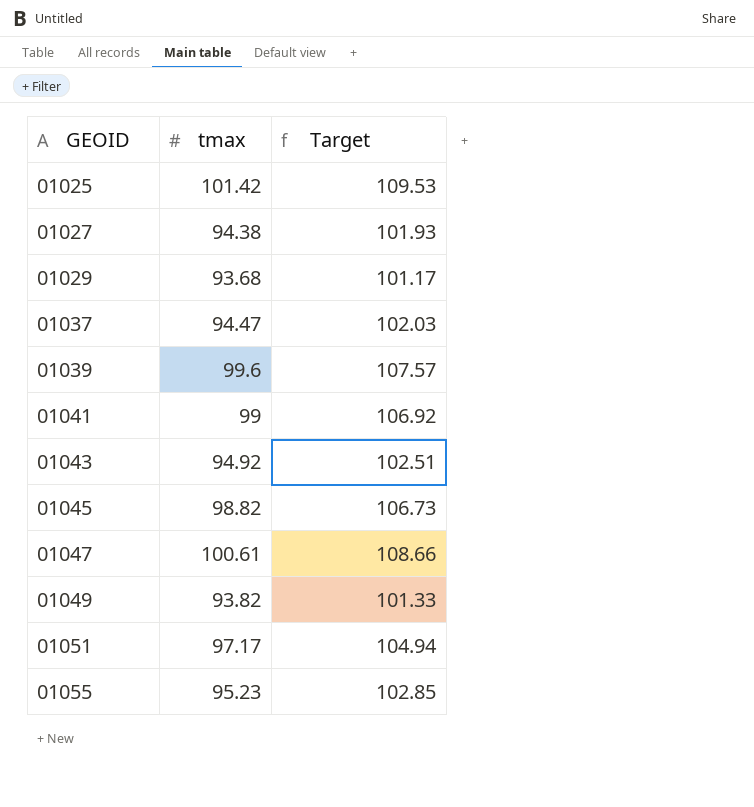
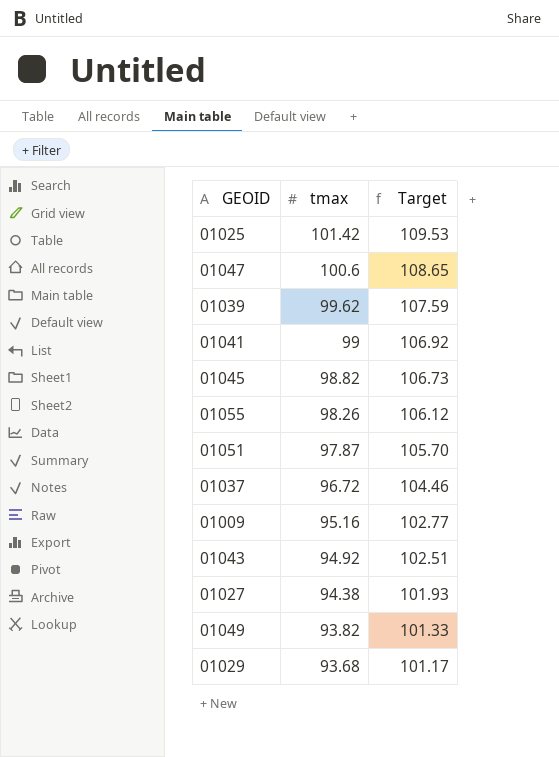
row order: GEOID ascending -> tmax descending
01047 | tmax: 100.61 -> 100.6
01047 | Target: 108.66 -> 108.65
01039 | tmax: 99.6 -> 99.62
01039 | Target: 107.57 -> 107.59
01055 | tmax: 95.23 -> 98.26
01055 | Target: 102.85 -> 106.12
01051 | tmax: 97.17 -> 97.87
01051 | Target: 104.94 -> 105.70
01037 | tmax: 94.47 -> 96.72
01037 | Target: 102.03 -> 104.46
row 01009: none -> 95.16 | 102.77

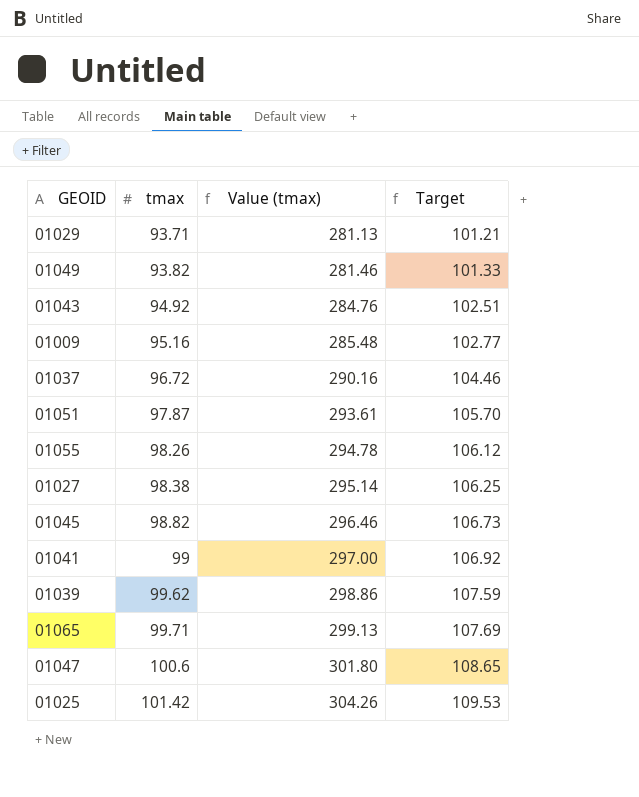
row order: tmax descending -> tmax ascending
column Value (tmax) | formula: none -> [tmax] * 3
01029 | tmax: 93.68 -> 93.71
01029 | Target: 101.17 -> 101.21
01027 | tmax: 94.38 -> 98.38
01027 | Target: 101.93 -> 106.25
row 01065: none -> 99.71 | 299.13 | 107.69

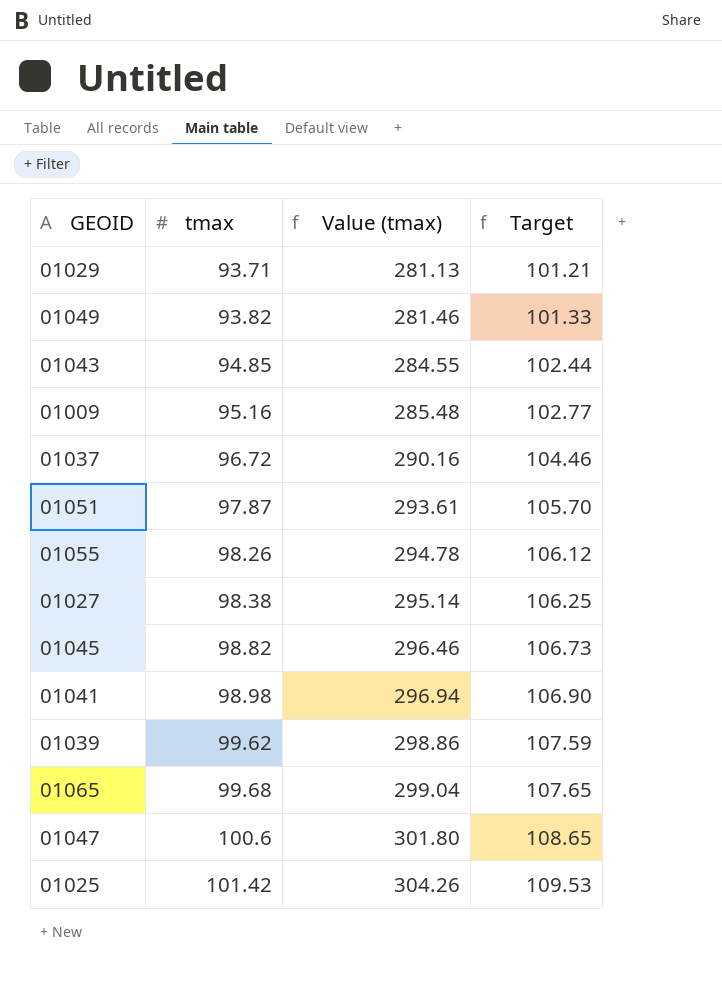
01043 | tmax: 94.92 -> 94.85
01043 | Value (tmax): 284.76 -> 284.55
01043 | Target: 102.51 -> 102.44
01041 | tmax: 99 -> 98.98
01041 | Value (tmax): 297.00 -> 296.94
01041 | Target: 106.92 -> 106.90
01065 | tmax: 99.71 -> 99.68
01065 | Value (tmax): 299.13 -> 299.04
01065 | Target: 107.69 -> 107.65

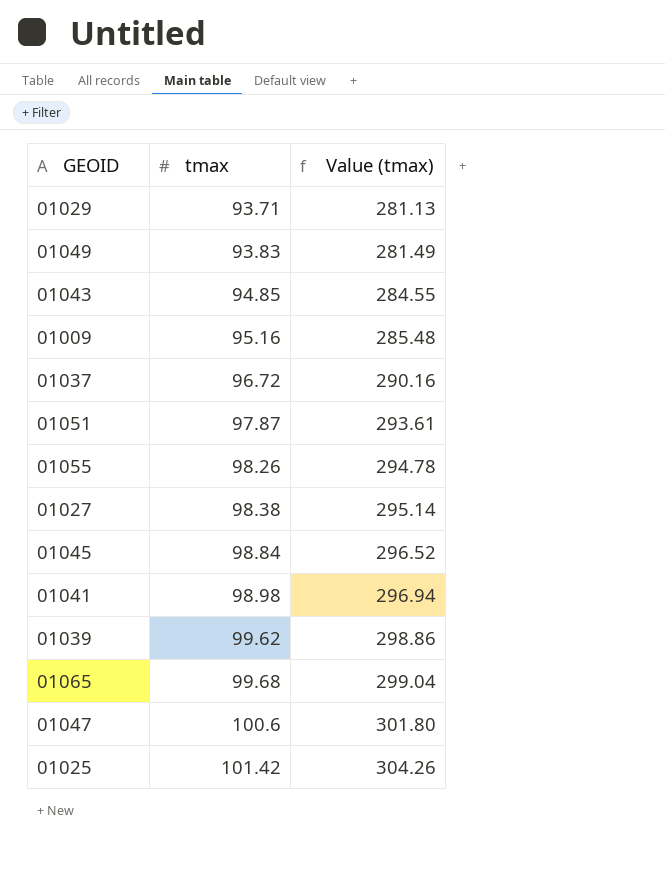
column Target | formula: [tmax] * 1.08 -> none
01049 | tmax: 93.82 -> 93.83
01049 | Value (tmax): 281.46 -> 281.49
01045 | tmax: 98.82 -> 98.84
01045 | Value (tmax): 296.46 -> 296.52

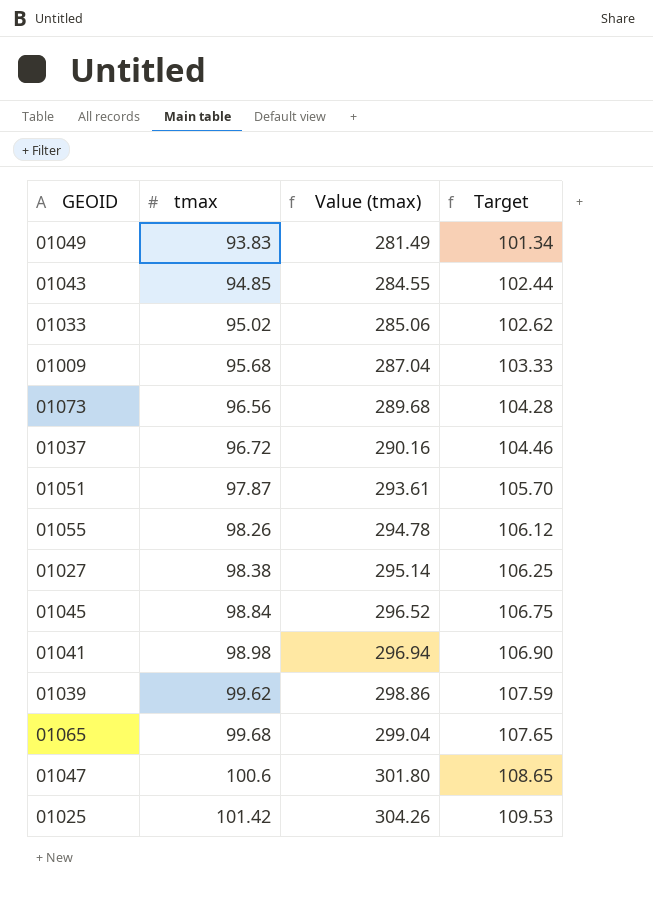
column Target | formula: none -> [tmax] * 1.08
row 01029: 93.71 | 281.13 -> none
row 01033: none -> 95.02 | 285.06 | 102.62
01009 | tmax: 95.16 -> 95.68
01009 | Value (tmax): 285.48 -> 287.04
row 01073: none -> 96.56 | 289.68 | 104.28

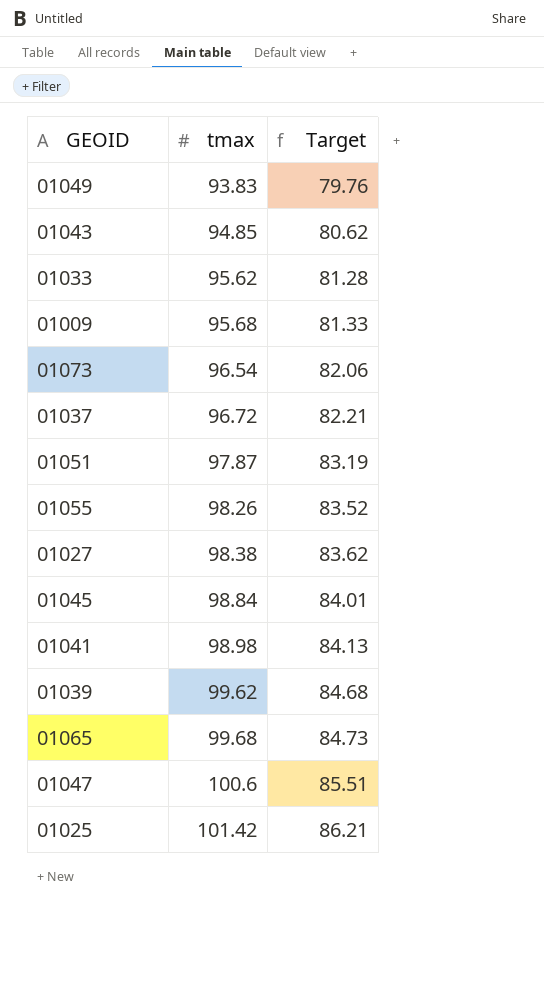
column Value (tmax) | formula: [tmax] * 3 -> none
column Target | formula: [tmax] * 1.08 -> [tmax] * 0.85
01033 | tmax: 95.02 -> 95.62
01073 | tmax: 96.56 -> 96.54

